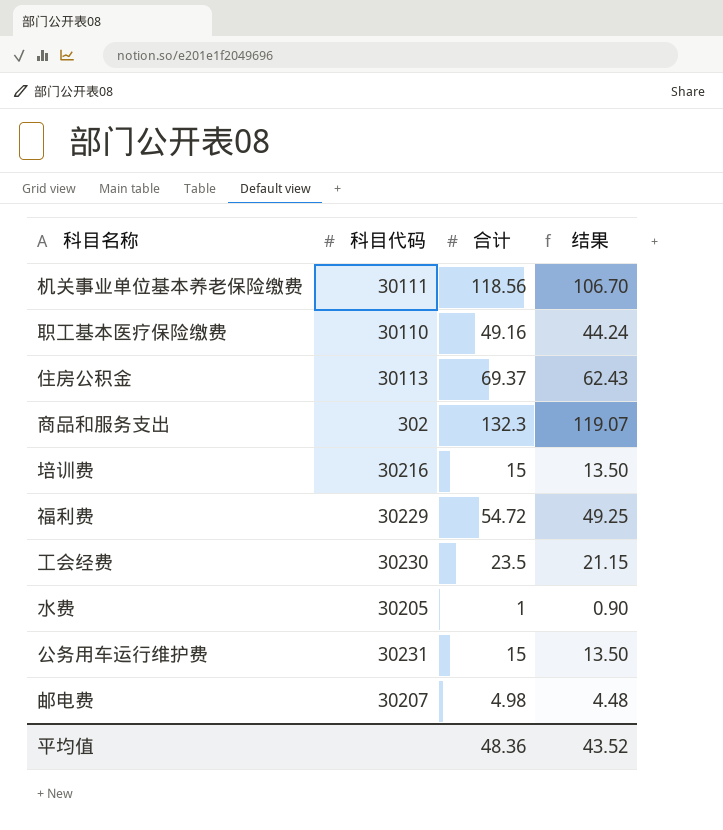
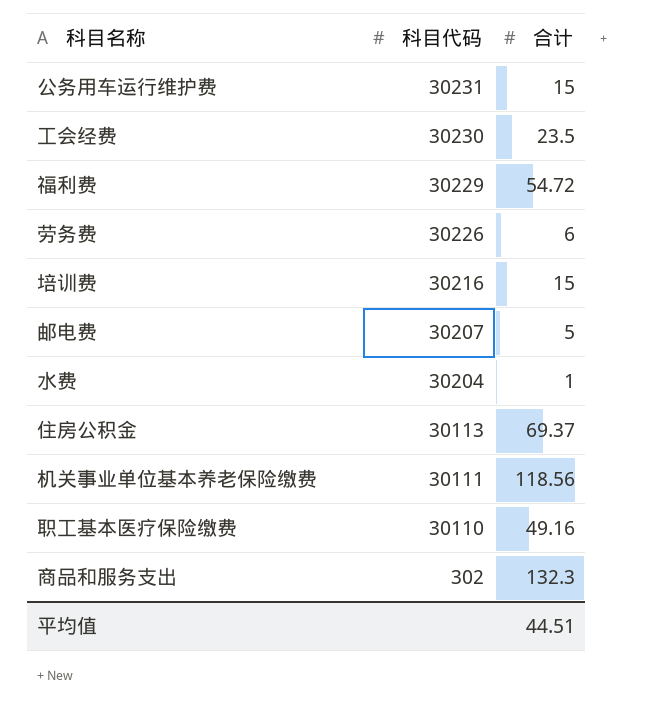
row order: none -> 科目代码 descending
column 结果 | formula: [合计] * 0.9 -> none
row 劳务费: none -> 30226 | 6
邮电费 | 合计: 4.98 -> 5
水费 | 科目代码: 30205 -> 30204
平均值 | 合计: 48.36 -> 44.51

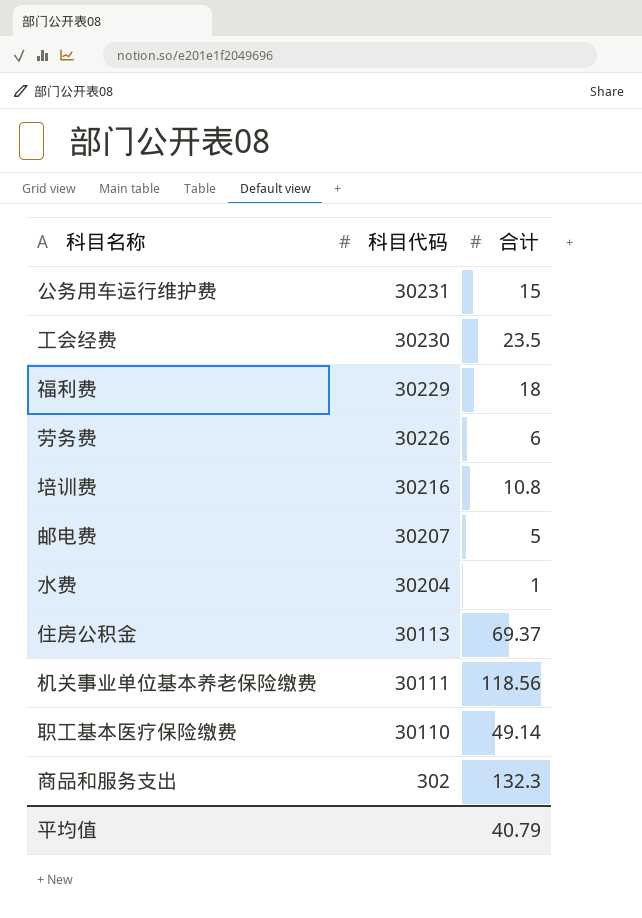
福利费 | 合计: 54.72 -> 18
培训费 | 合计: 15 -> 10.8
职工基本医疗保险缴费 | 合计: 49.16 -> 49.14
平均值 | 合计: 44.51 -> 40.79

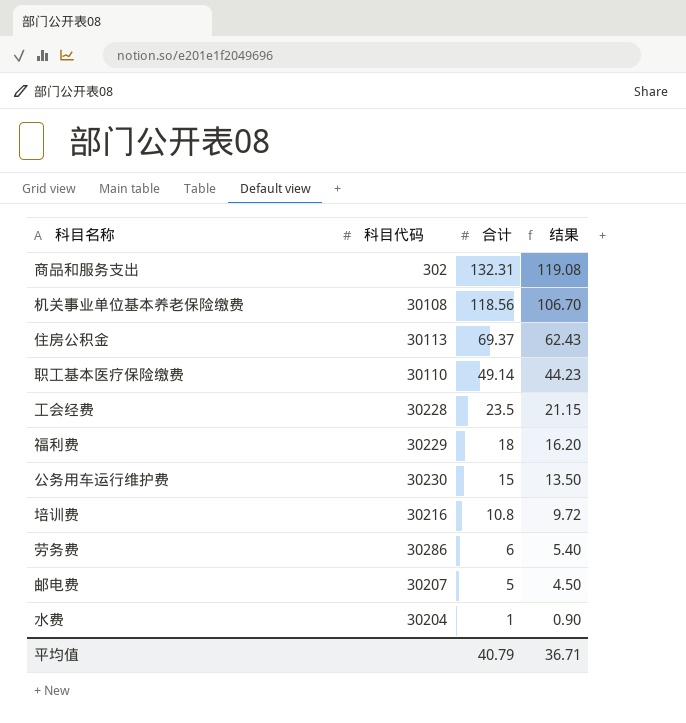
row order: 科目代码 descending -> 合计 descending
column 结果 | formula: none -> [合计] * 0.9
商品和服务支出 | 合计: 132.3 -> 132.31
机关事业单位基本养老保险缴费 | 科目代码: 30111 -> 30108
工会经费 | 科目代码: 30230 -> 30228
公务用车运行维护费 | 科目代码: 30231 -> 30230
劳务费 | 科目代码: 30226 -> 30286

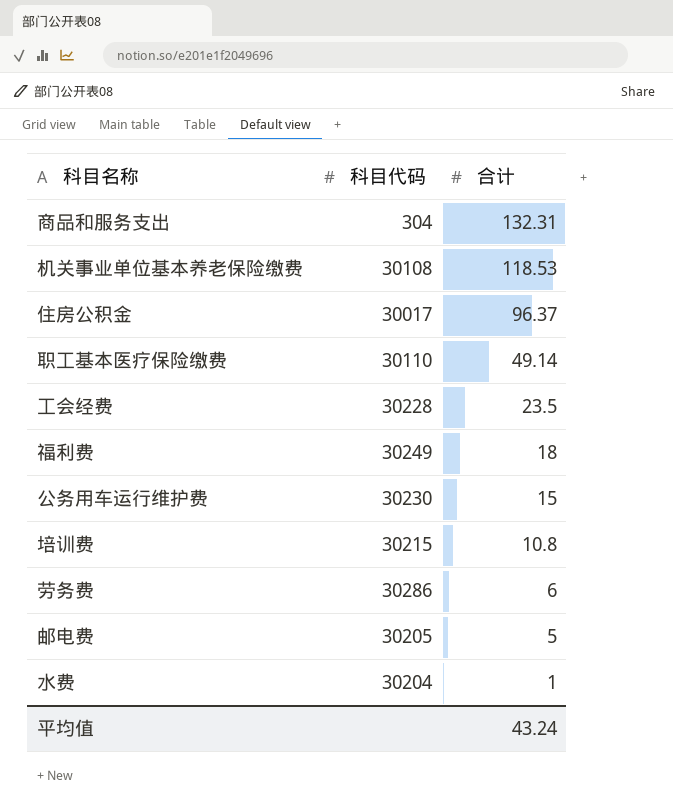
column 结果 | formula: [合计] * 0.9 -> none
商品和服务支出 | 科目代码: 302 -> 304
机关事业单位基本养老保险缴费 | 合计: 118.56 -> 118.53
住房公积金 | 科目代码: 30113 -> 30017
住房公积金 | 合计: 69.37 -> 96.37
福利费 | 科目代码: 30229 -> 30249
培训费 | 科目代码: 30216 -> 30215
邮电费 | 科目代码: 30207 -> 30205
平均值 | 合计: 40.79 -> 43.24

